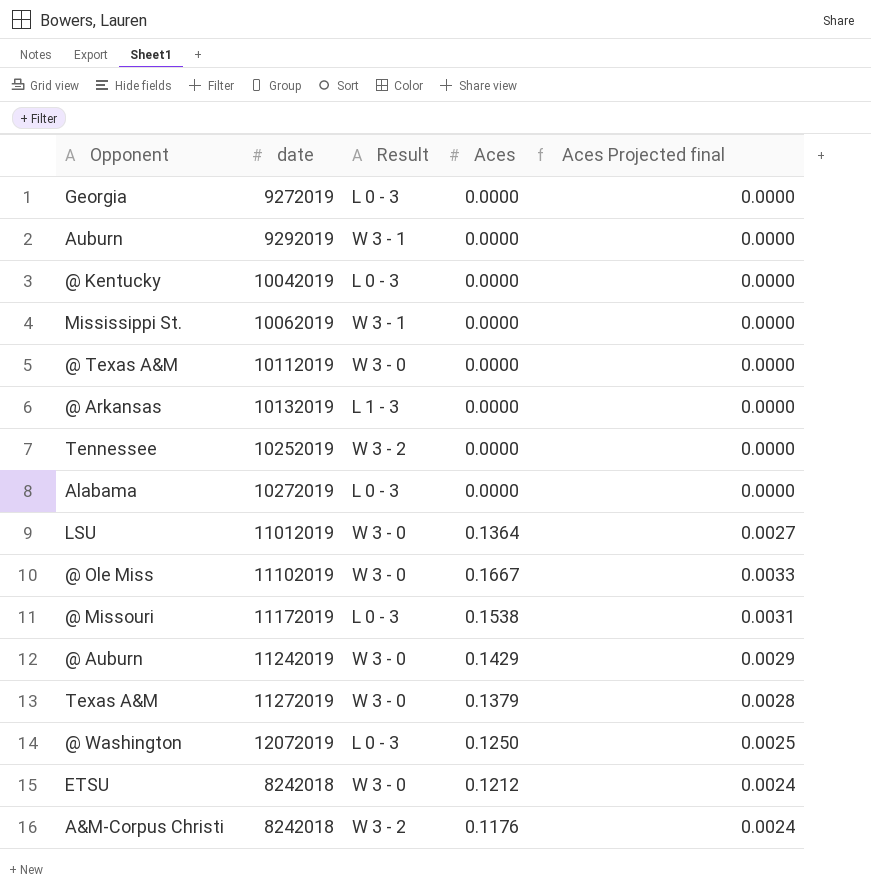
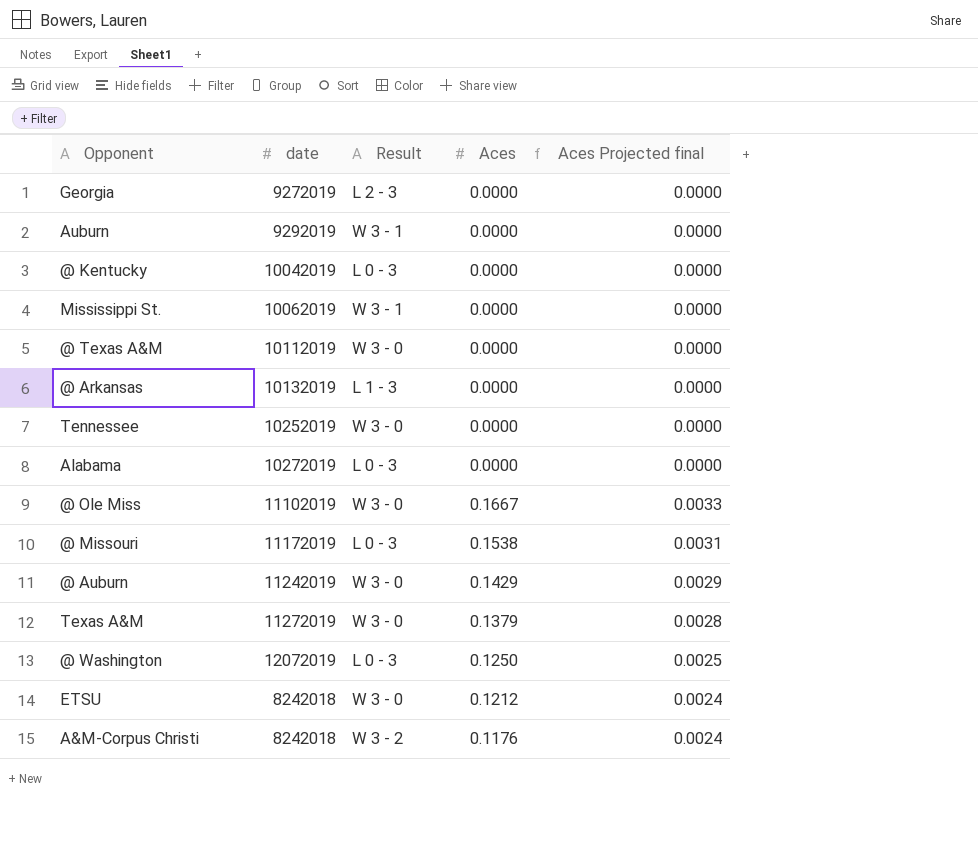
row LSU: 11012019 | W 3 - 0 | 0.1364 | 0.0027 -> none
Georgia | Result: L 0 - 3 -> L 2 - 3
Tennessee | Result: W 3 - 2 -> W 3 - 0

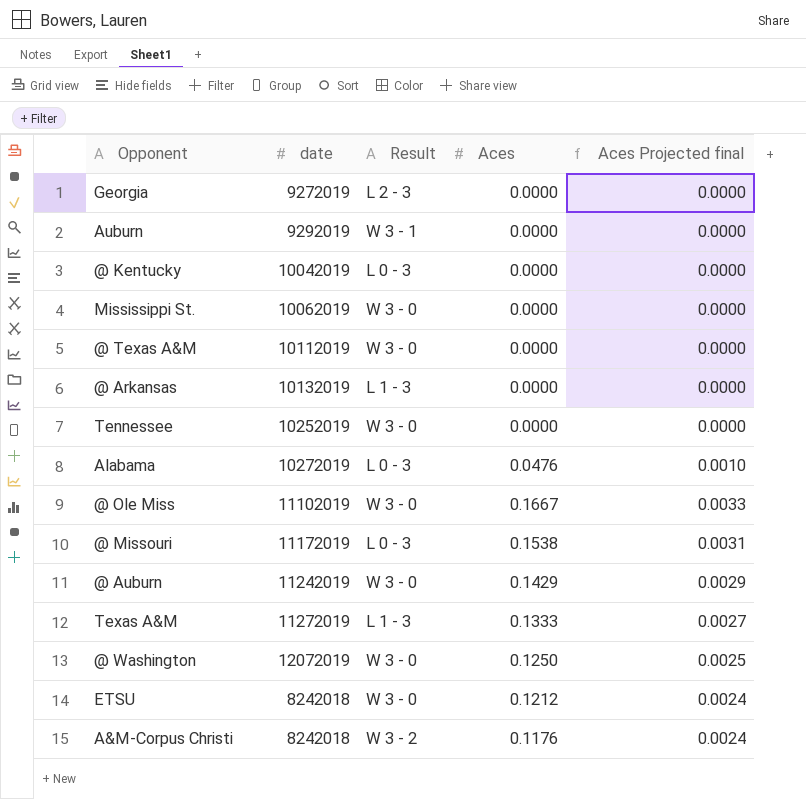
Mississippi St. | Result: W 3 - 1 -> W 3 - 0
Alabama | Aces: 0.0000 -> 0.0476
Alabama | Aces Projected final: 0.0000 -> 0.0010
Texas A&M | Result: W 3 - 0 -> L 1 - 3
Texas A&M | Aces: 0.1379 -> 0.1333
Texas A&M | Aces Projected final: 0.0028 -> 0.0027
@ Washington | Result: L 0 - 3 -> W 3 - 0

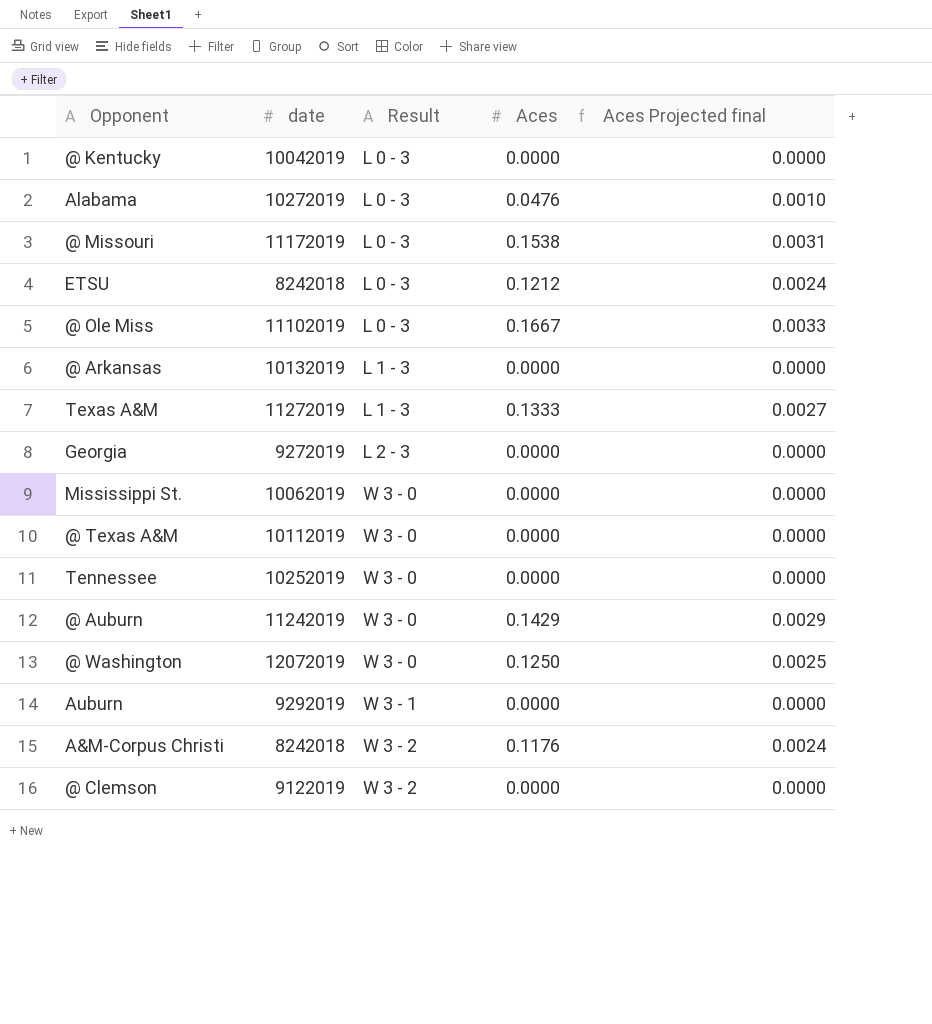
row order: none -> Result ascending
ETSU | Result: W 3 - 0 -> L 0 - 3
@ Ole Miss | Result: W 3 - 0 -> L 0 - 3
row @ Clemson: none -> 9122019 | W 3 - 2 | 0.0000 | 0.0000

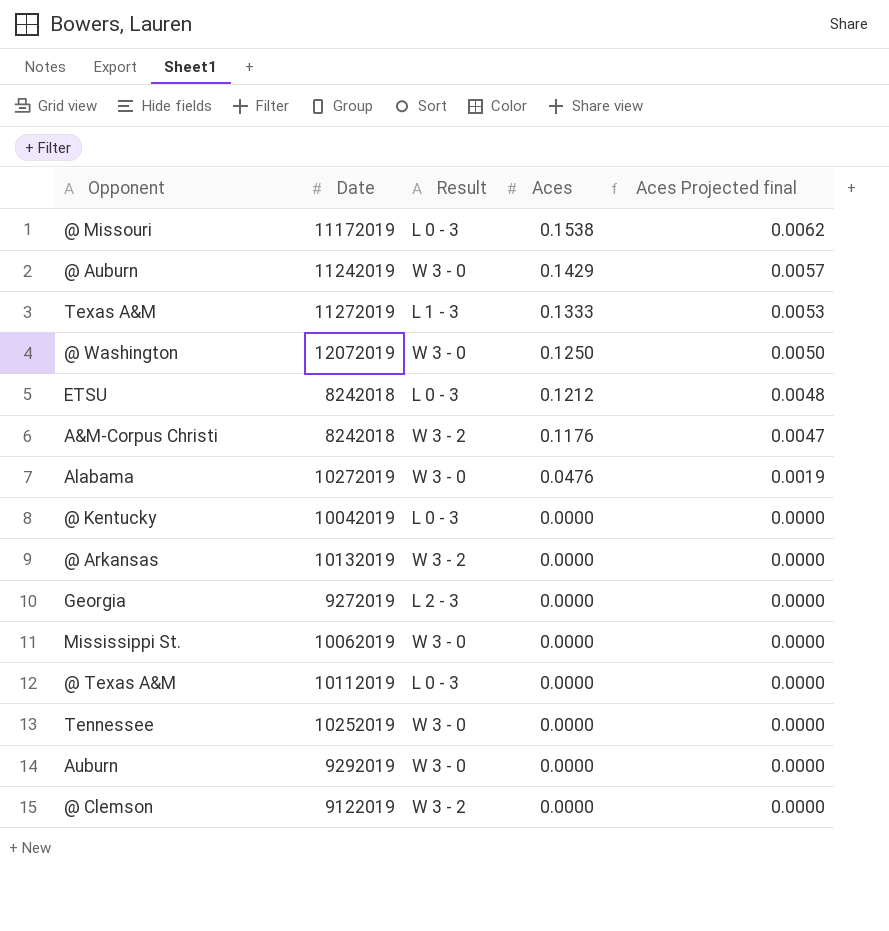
row order: Result ascending -> Aces descending
column name: date -> Date
column Aces Projected final | formula: [Aces] * 0.02 -> [Aces] * 0.04
row @ Ole Miss: 11102019 | L 0 - 3 | 0.1667 | 0.0033 -> none
Alabama | Result: L 0 - 3 -> W 3 - 0
@ Arkansas | Result: L 1 - 3 -> W 3 - 2
@ Texas A&M | Result: W 3 - 0 -> L 0 - 3
Auburn | Result: W 3 - 1 -> W 3 - 0

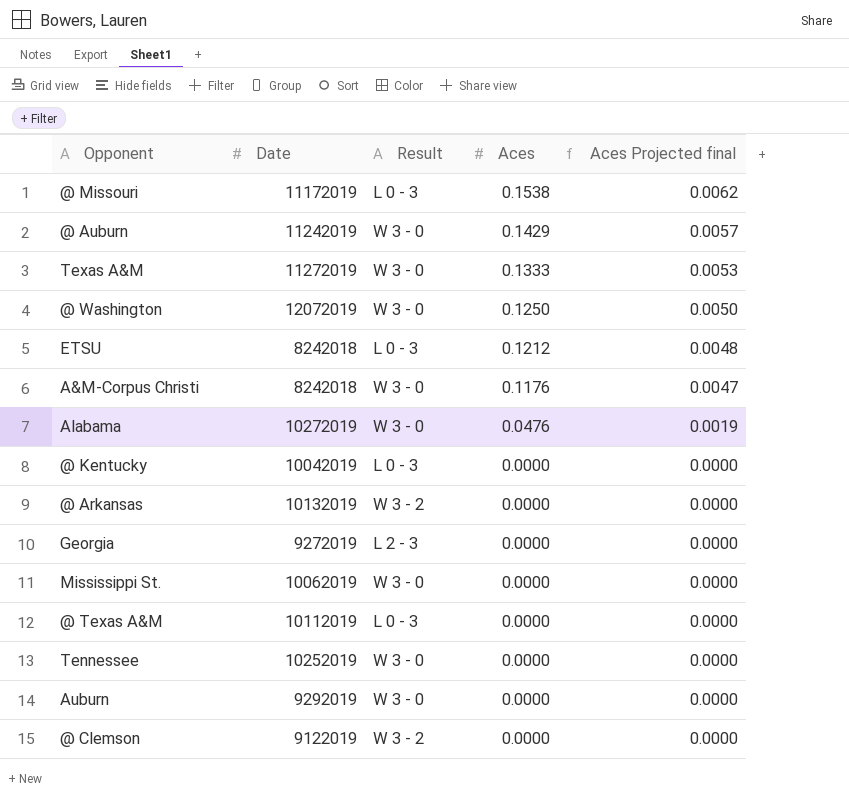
Texas A&M | Result: L 1 - 3 -> W 3 - 0
A&M-Corpus Christi | Result: W 3 - 2 -> W 3 - 0

